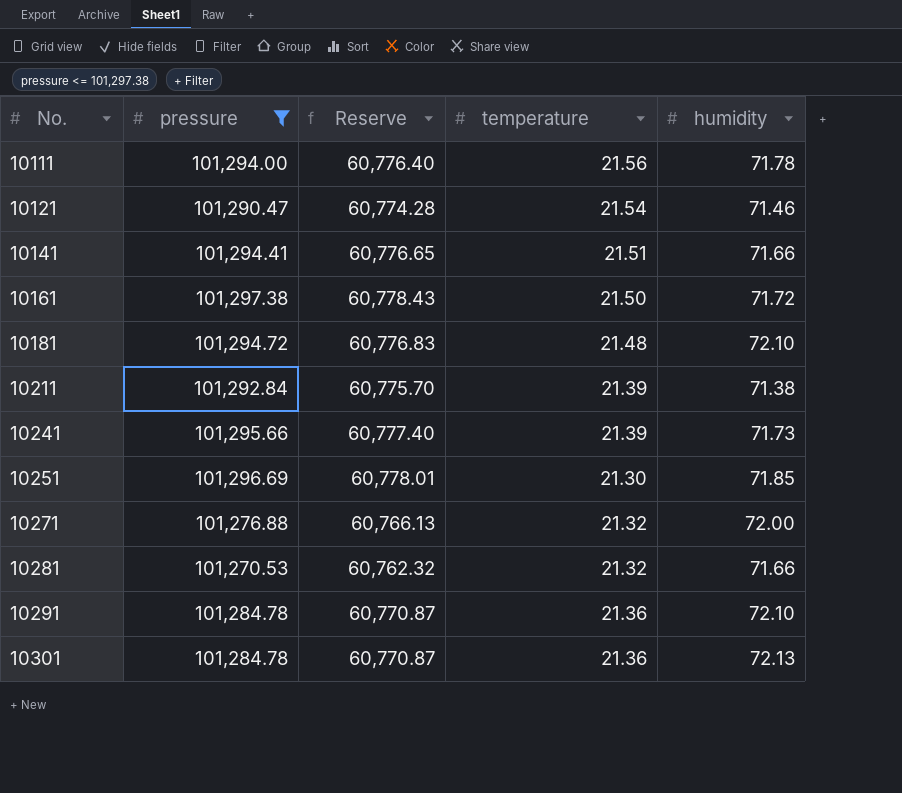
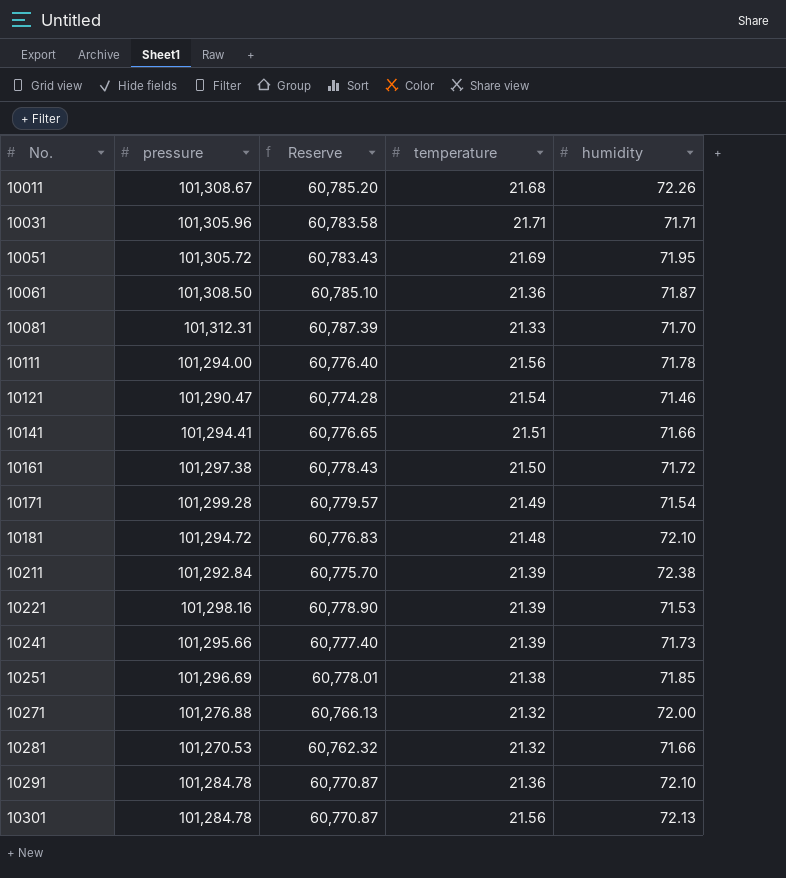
filter: pressure <= 101,297.38 -> none
10211 | humidity: 71.38 -> 72.38
10251 | temperature: 21.30 -> 21.38
10301 | temperature: 21.36 -> 21.56

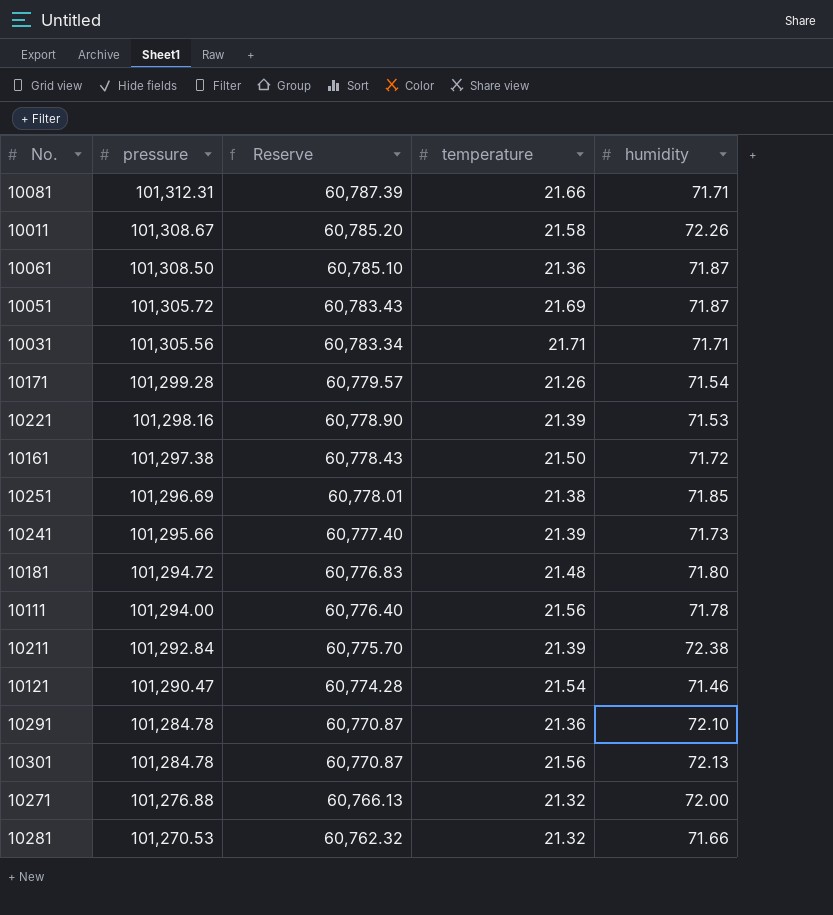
row order: No. ascending -> pressure descending
row 10141: 101,294.41 | 60,776.65 | 21.51 | 71.66 -> none
10081 | temperature: 21.33 -> 21.66
10081 | humidity: 71.70 -> 71.71
10011 | temperature: 21.68 -> 21.58
10051 | humidity: 71.95 -> 71.87
10031 | pressure: 101,305.96 -> 101,305.56
10031 | Reserve: 60,783.58 -> 60,783.34
10171 | temperature: 21.49 -> 21.26
10181 | humidity: 72.10 -> 71.80

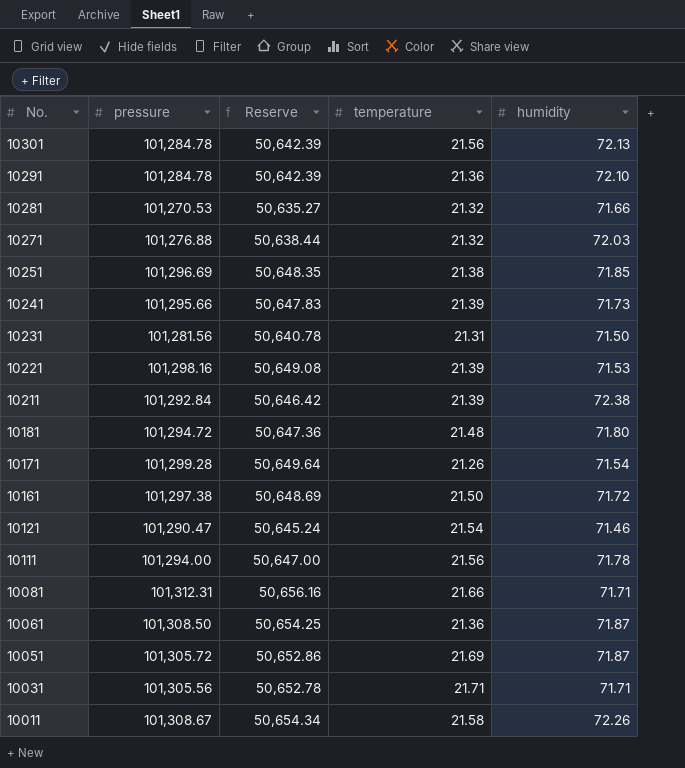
row order: pressure descending -> No. descending
column Reserve | formula: [pressure] * 0.6 -> [pressure] * 0.5
10271 | humidity: 72.00 -> 72.03
row 10231: none -> 101,281.56 | 50,640.78 | 21.31 | 71.50

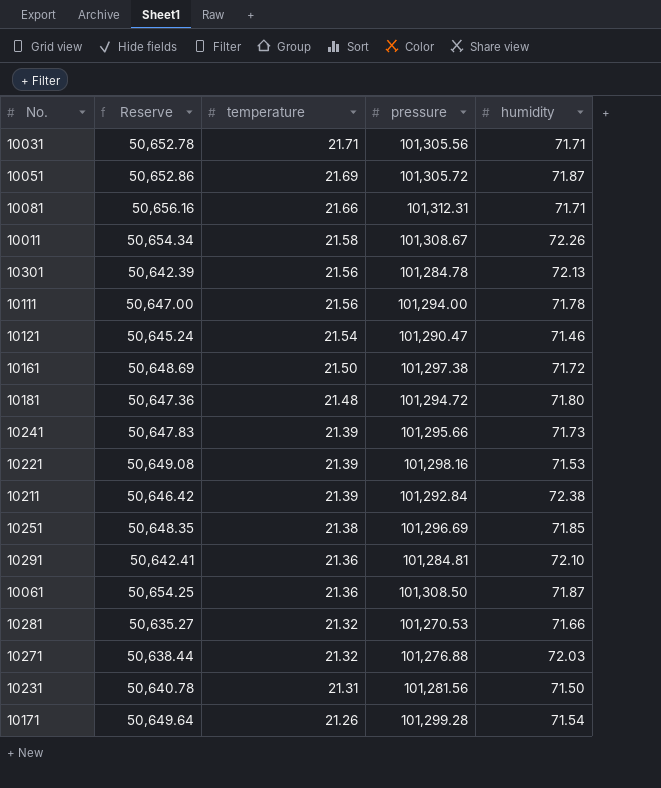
row order: No. descending -> temperature descending
column pressure | position: 2 -> 4
10291 | Reserve: 50,642.39 -> 50,642.41
10291 | pressure: 101,284.78 -> 101,284.81

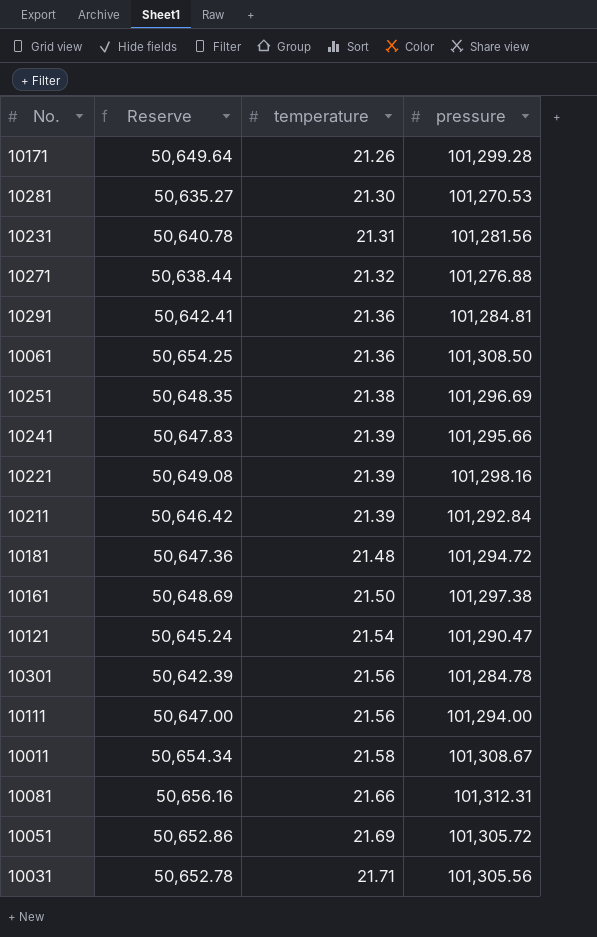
row order: temperature descending -> temperature ascending
column humidity | position: 5 -> none
10281 | temperature: 21.32 -> 21.30

